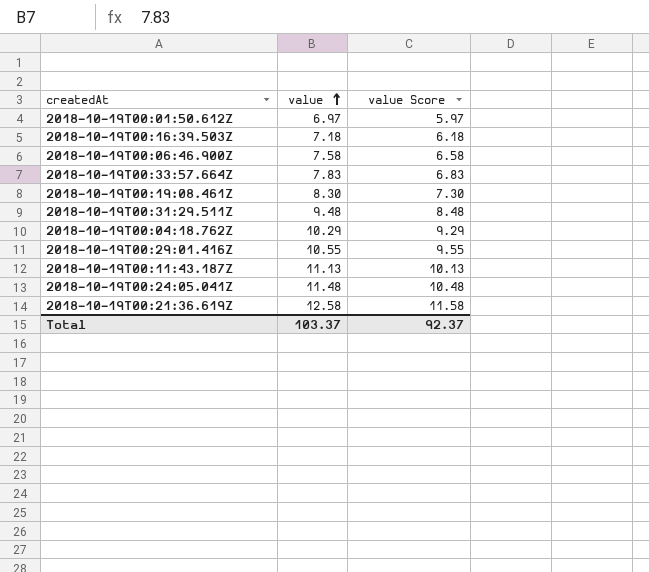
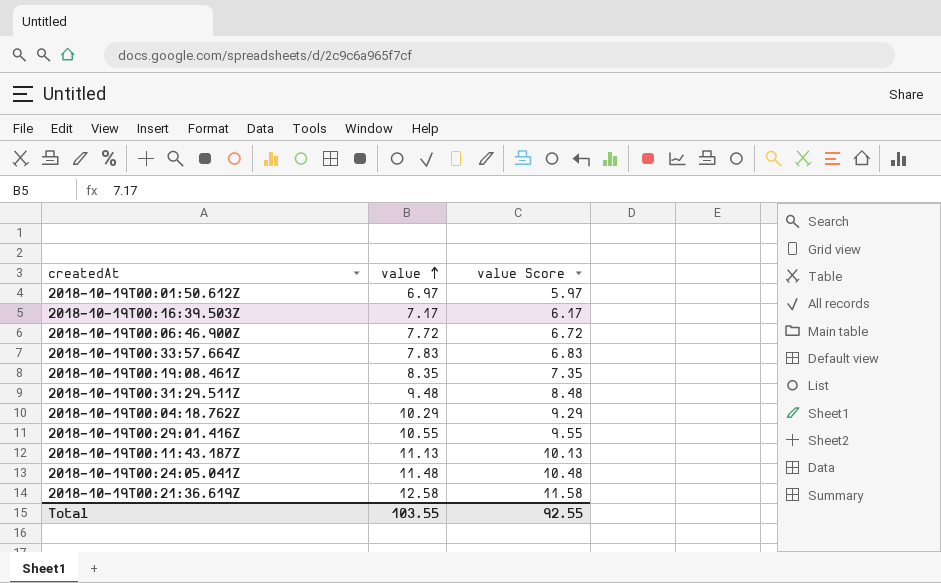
2018-10-19T00:16:39.503Z | value: 7.18 -> 7.17
2018-10-19T00:16:39.503Z | value Score: 6.18 -> 6.17
2018-10-19T00:06:46.900Z | value: 7.58 -> 7.72
2018-10-19T00:06:46.900Z | value Score: 6.58 -> 6.72
2018-10-19T00:19:08.461Z | value: 8.30 -> 8.35
2018-10-19T00:19:08.461Z | value Score: 7.30 -> 7.35
Total | value: 103.37 -> 103.55
Total | value Score: 92.37 -> 92.55

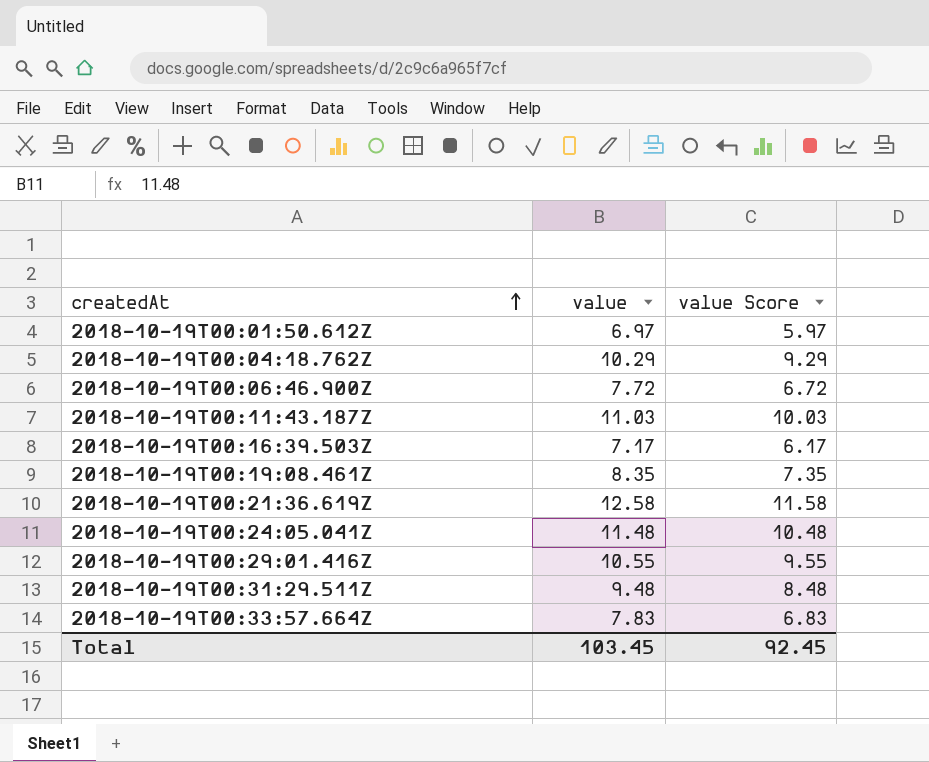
row order: value ascending -> createdAt ascending
2018-10-19T00:11:43.187Z | value: 11.13 -> 11.03
2018-10-19T00:11:43.187Z | value Score: 10.13 -> 10.03
Total | value: 103.55 -> 103.45
Total | value Score: 92.55 -> 92.45

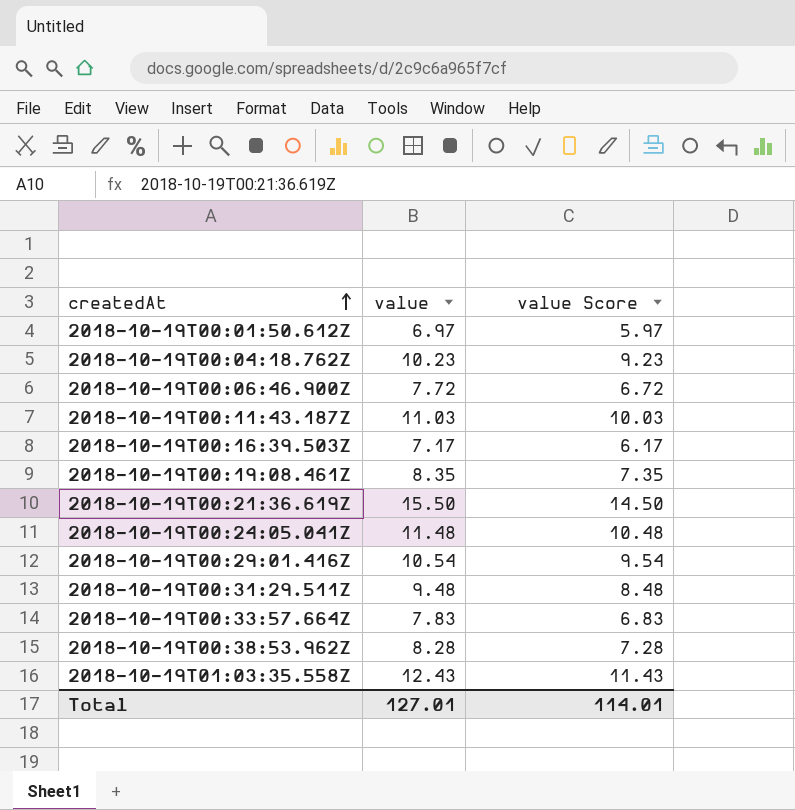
2018-10-19T00:04:18.762Z | value: 10.29 -> 10.23
2018-10-19T00:04:18.762Z | value Score: 9.29 -> 9.23
2018-10-19T00:21:36.619Z | value: 12.58 -> 15.50
2018-10-19T00:21:36.619Z | value Score: 11.58 -> 14.50
2018-10-19T00:29:01.416Z | value: 10.55 -> 10.54
2018-10-19T00:29:01.416Z | value Score: 9.55 -> 9.54
row 2018-10-19T00:38:53.962Z: none -> 8.28 | 7.28
row 2018-10-19T01:03:35.558Z: none -> 12.43 | 11.43
Total | value: 103.45 -> 127.01
Total | value Score: 92.45 -> 114.01

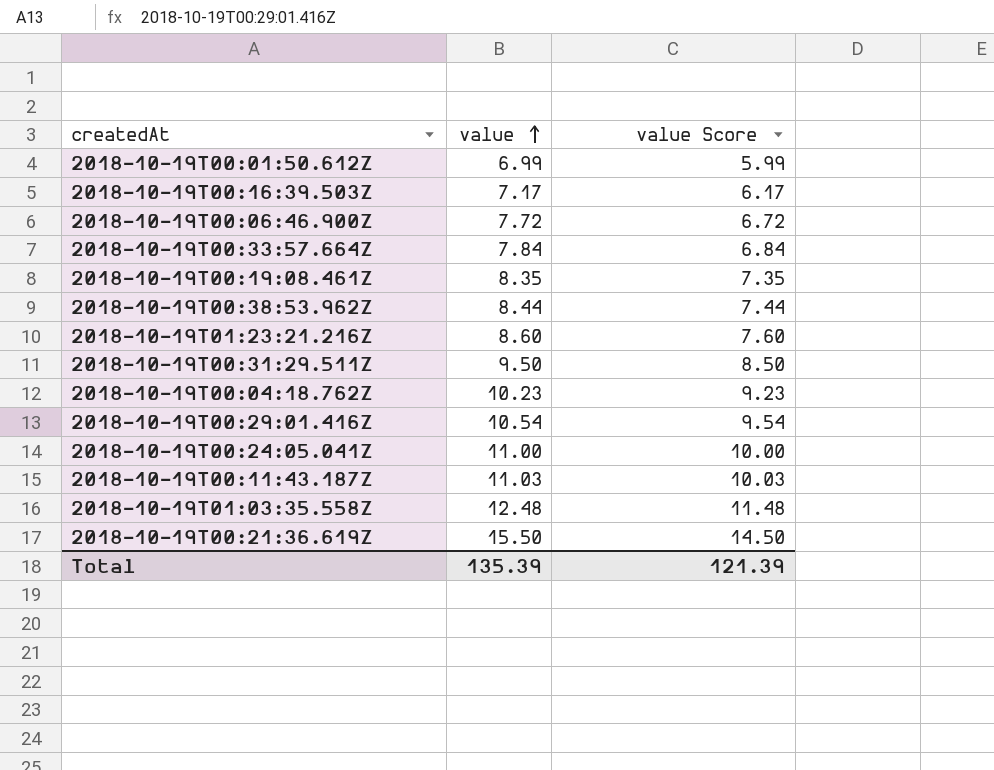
row order: createdAt ascending -> value ascending
2018-10-19T00:01:50.612Z | value: 6.97 -> 6.99
2018-10-19T00:01:50.612Z | value Score: 5.97 -> 5.99
2018-10-19T00:33:57.664Z | value: 7.83 -> 7.84
2018-10-19T00:33:57.664Z | value Score: 6.83 -> 6.84
2018-10-19T00:38:53.962Z | value: 8.28 -> 8.44
2018-10-19T00:38:53.962Z | value Score: 7.28 -> 7.44
row 2018-10-19T01:23:21.216Z: none -> 8.60 | 7.60
2018-10-19T00:31:29.511Z | value: 9.48 -> 9.50
2018-10-19T00:31:29.511Z | value Score: 8.48 -> 8.50
2018-10-19T00:24:05.041Z | value: 11.48 -> 11.00
2018-10-19T00:24:05.041Z | value Score: 10.48 -> 10.00
2018-10-19T01:03:35.558Z | value: 12.43 -> 12.48
2018-10-19T01:03:35.558Z | value Score: 11.43 -> 11.48
Total | value: 127.01 -> 135.39
Total | value Score: 114.01 -> 121.39

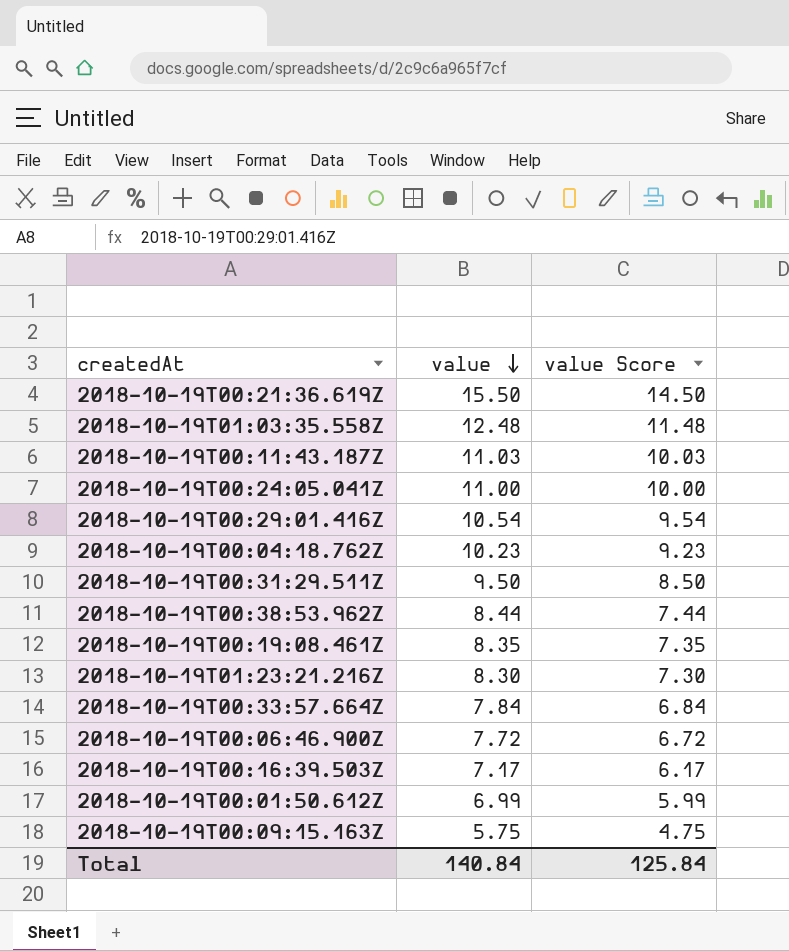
row order: value ascending -> value descending
2018-10-19T01:23:21.216Z | value: 8.60 -> 8.30
2018-10-19T01:23:21.216Z | value Score: 7.60 -> 7.30
row 2018-10-19T00:09:15.163Z: none -> 5.75 | 4.75
Total | value: 135.39 -> 140.84
Total | value Score: 121.39 -> 125.84

